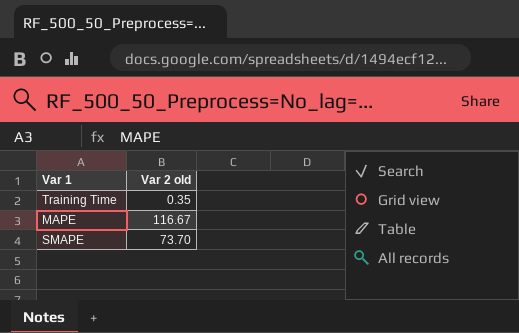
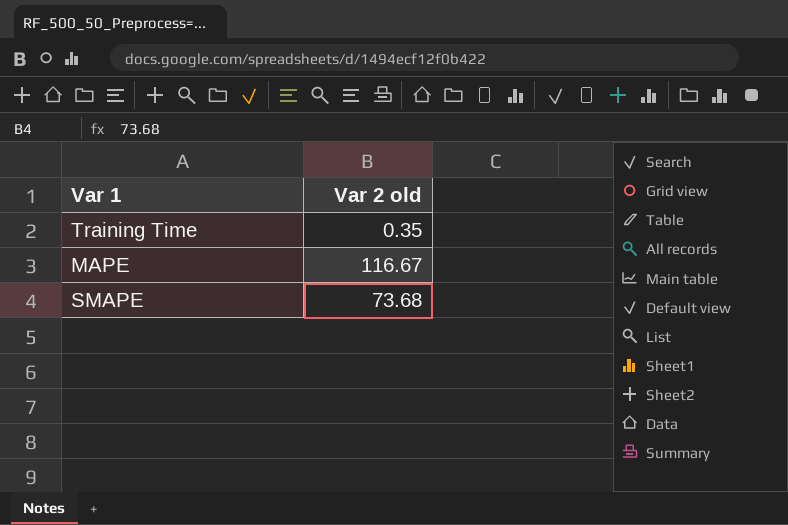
SMAPE | Var 2 old: 73.70 -> 73.68

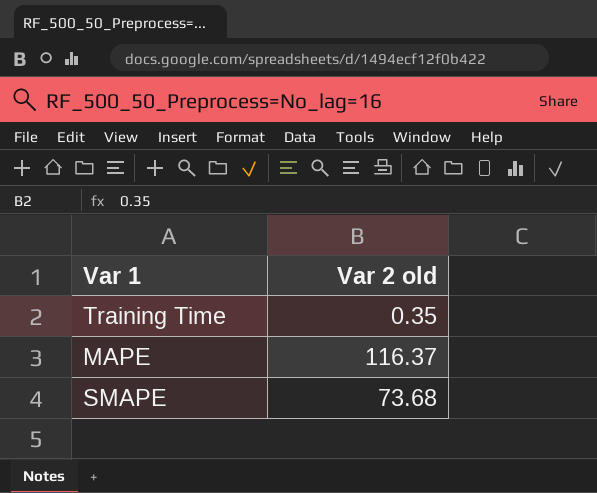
MAPE | Var 2 old: 116.67 -> 116.37

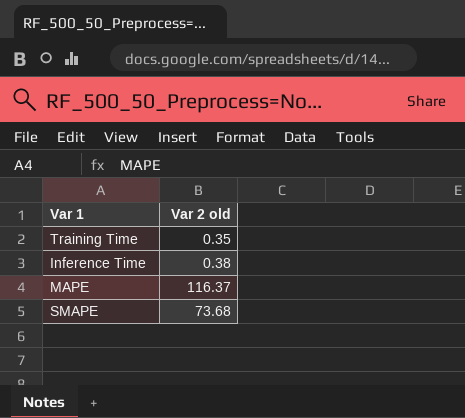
row Inference Time: none -> 0.38

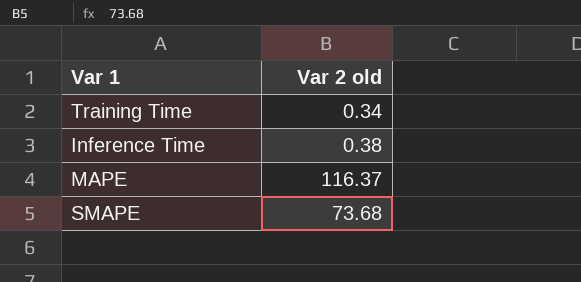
Training Time | Var 2 old: 0.35 -> 0.34

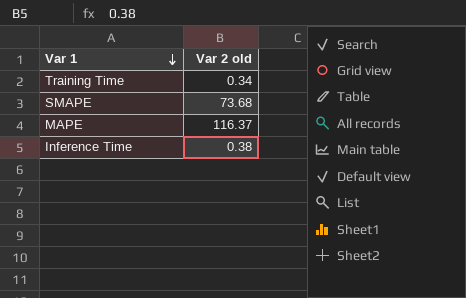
row order: none -> Var 1 descending

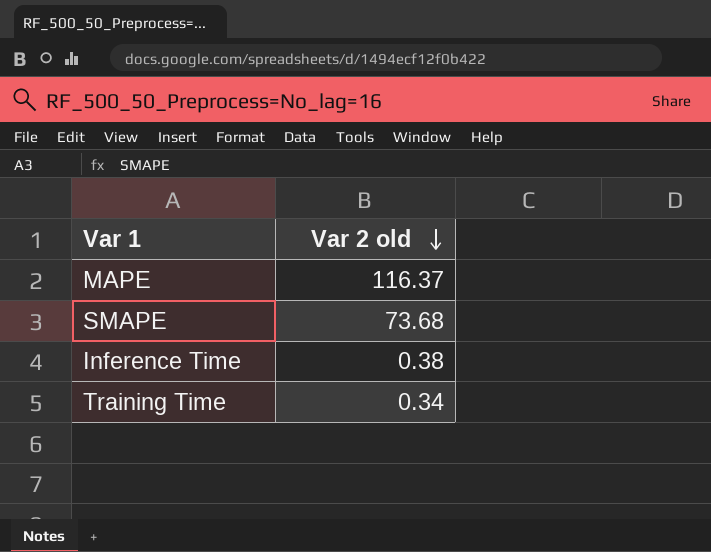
row order: Var 1 descending -> Var 2 old descending

